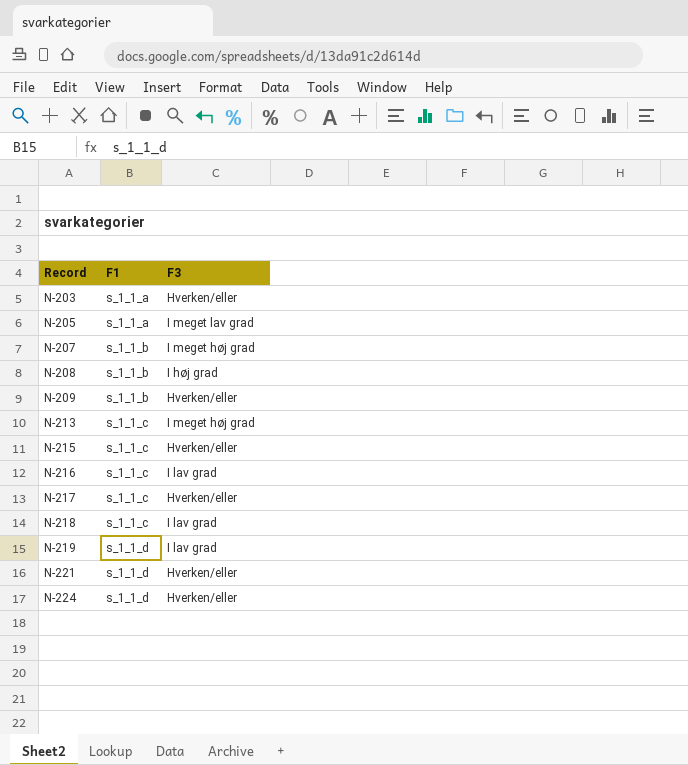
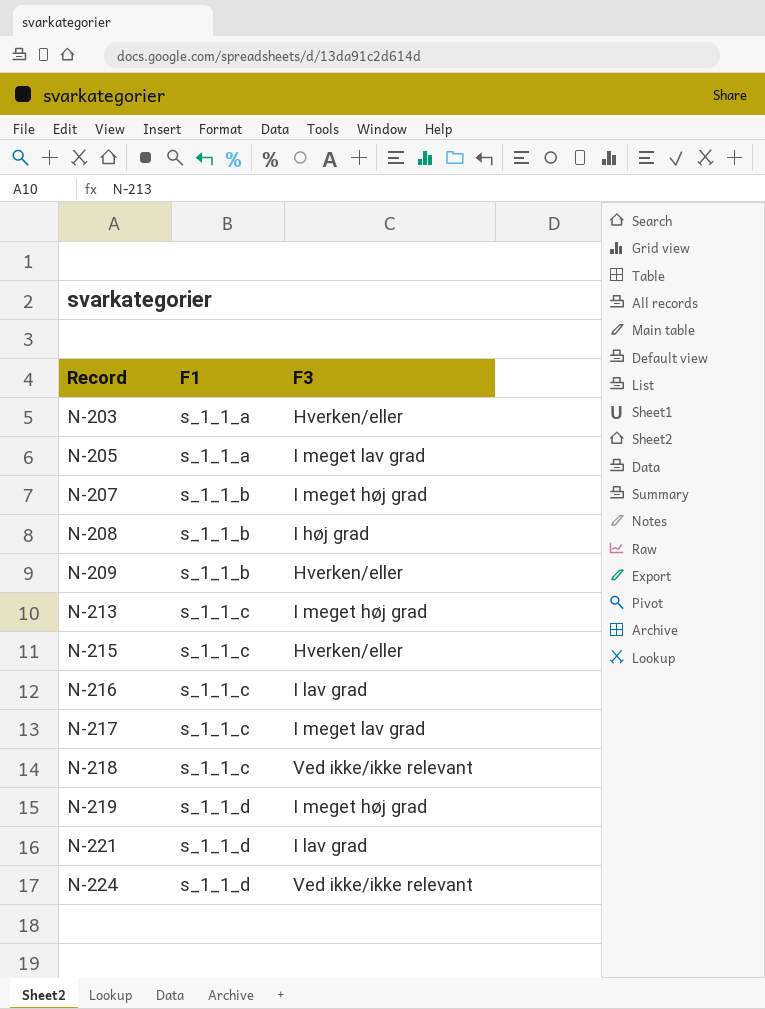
N-217 | F3: Hverken/eller -> I meget lav grad
N-218 | F3: I lav grad -> Ved ikke/ikke relevant
N-219 | F3: I lav grad -> I meget høj grad
N-221 | F3: Hverken/eller -> I lav grad
N-224 | F3: Hverken/eller -> Ved ikke/ikke relevant

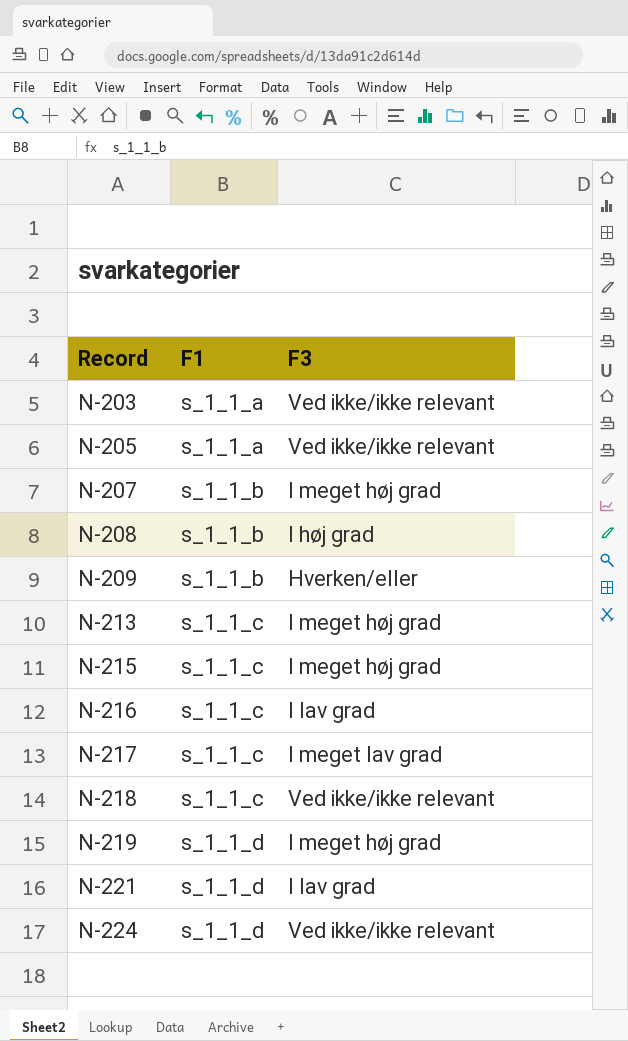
N-203 | F3: Hverken/eller -> Ved ikke/ikke relevant
N-205 | F3: I meget lav grad -> Ved ikke/ikke relevant
N-215 | F3: Hverken/eller -> I meget høj grad

